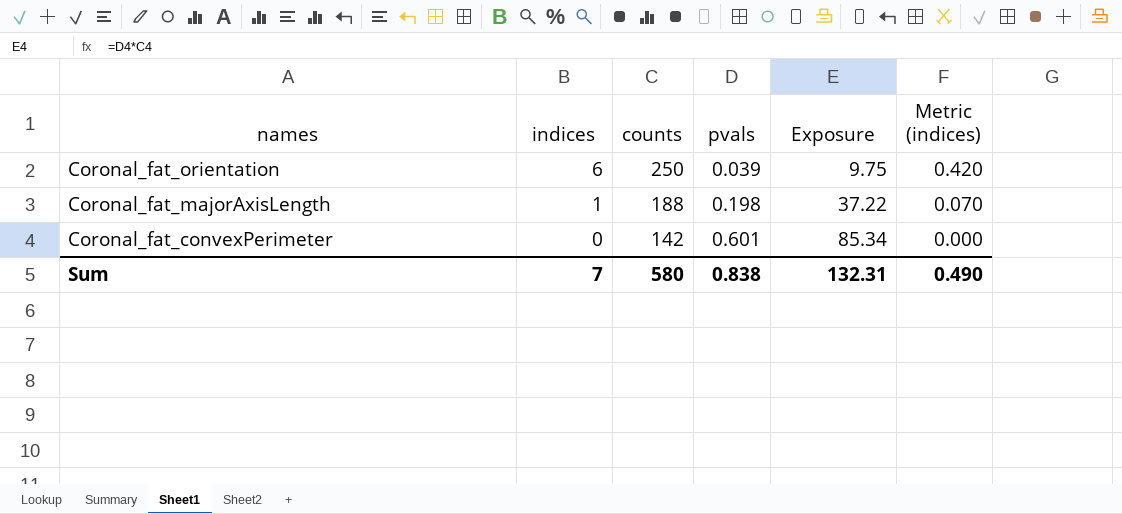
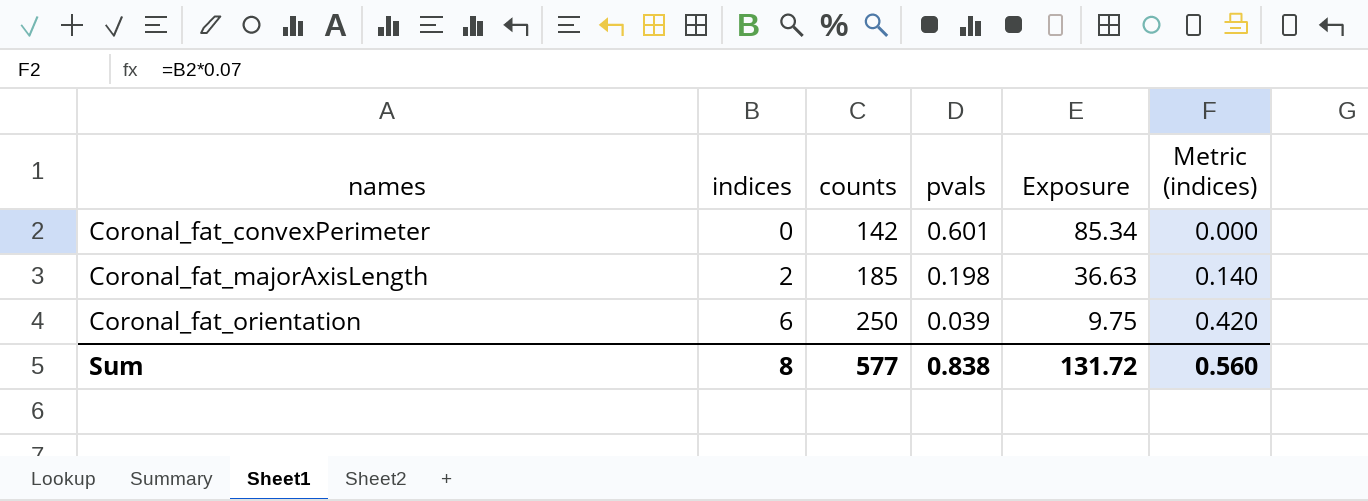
row order: names descending -> names ascending
Coronal_fat_majorAxisLength | indices: 1 -> 2
Coronal_fat_majorAxisLength | counts: 188 -> 185
Coronal_fat_majorAxisLength | Exposure: 37.22 -> 36.63
Coronal_fat_majorAxisLength | Metric (indices): 0.070 -> 0.140
Sum | indices: 7 -> 8
Sum | counts: 580 -> 577
Sum | Exposure: 132.31 -> 131.72
Sum | Metric (indices): 0.490 -> 0.560

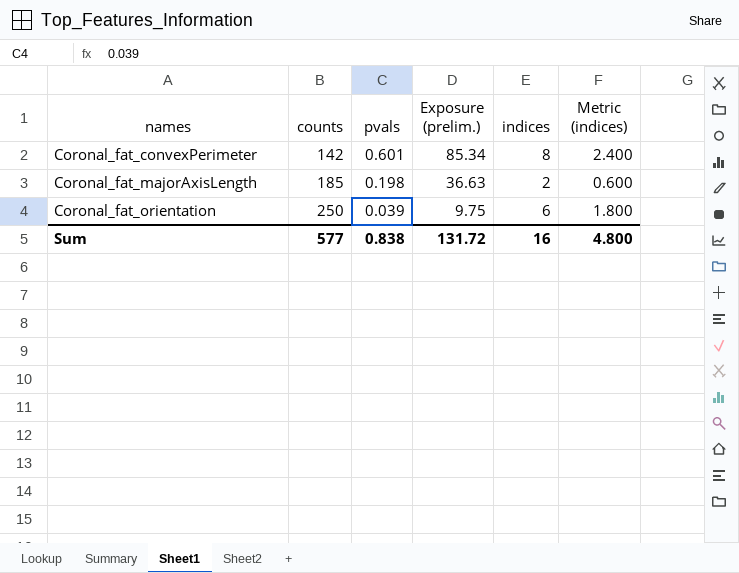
column name: Exposure -> Exposure (prelim.)
column indices | position: 2 -> 5
column Metric (indices) | formula: [indices] * 0.07 -> [indices] * 0.3
Coronal_fat_convexPerimeter | indices: 0 -> 8
Sum | indices: 8 -> 16
Sum | Metric (indices): 0.560 -> 4.800

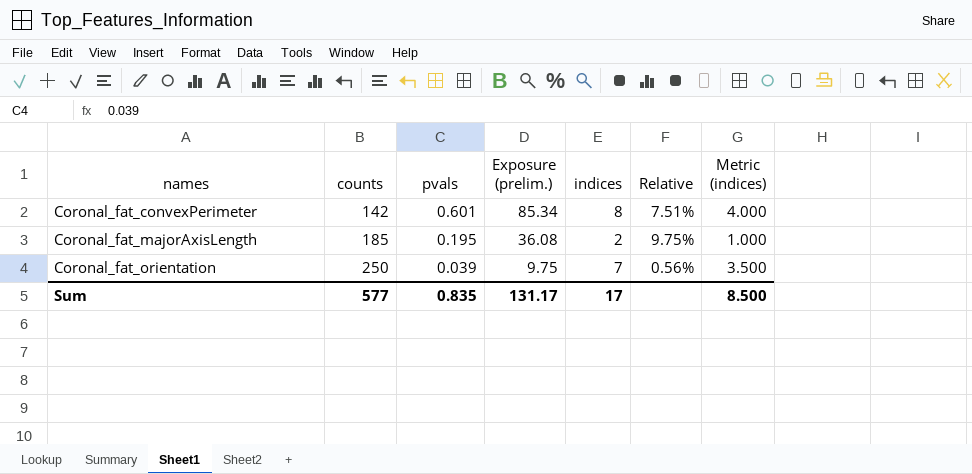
column Relative | formula: none -> [pvals] / [indices]
column Metric (indices) | formula: [indices] * 0.3 -> [indices] * 0.5
Coronal_fat_majorAxisLength | pvals: 0.198 -> 0.195
Coronal_fat_majorAxisLength | Exposure (prelim.): 36.63 -> 36.08
Coronal_fat_orientation | indices: 6 -> 7
Sum | pvals: 0.838 -> 0.835
Sum | Exposure (prelim.): 131.72 -> 131.17
Sum | indices: 16 -> 17
Sum | Metric (indices): 4.800 -> 8.500

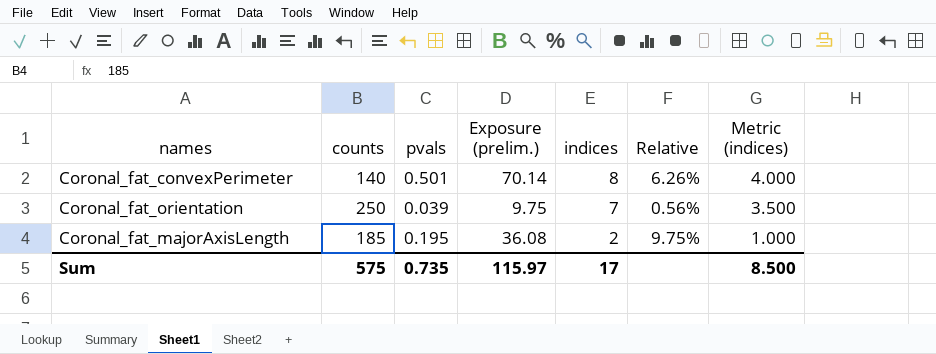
row order: names ascending -> indices descending
Coronal_fat_convexPerimeter | counts: 142 -> 140
Coronal_fat_convexPerimeter | pvals: 0.601 -> 0.501
Coronal_fat_convexPerimeter | Exposure (prelim.): 85.34 -> 70.14
Coronal_fat_convexPerimeter | Relative: 7.51% -> 6.26%
Sum | counts: 577 -> 575
Sum | pvals: 0.835 -> 0.735
Sum | Exposure (prelim.): 131.17 -> 115.97

